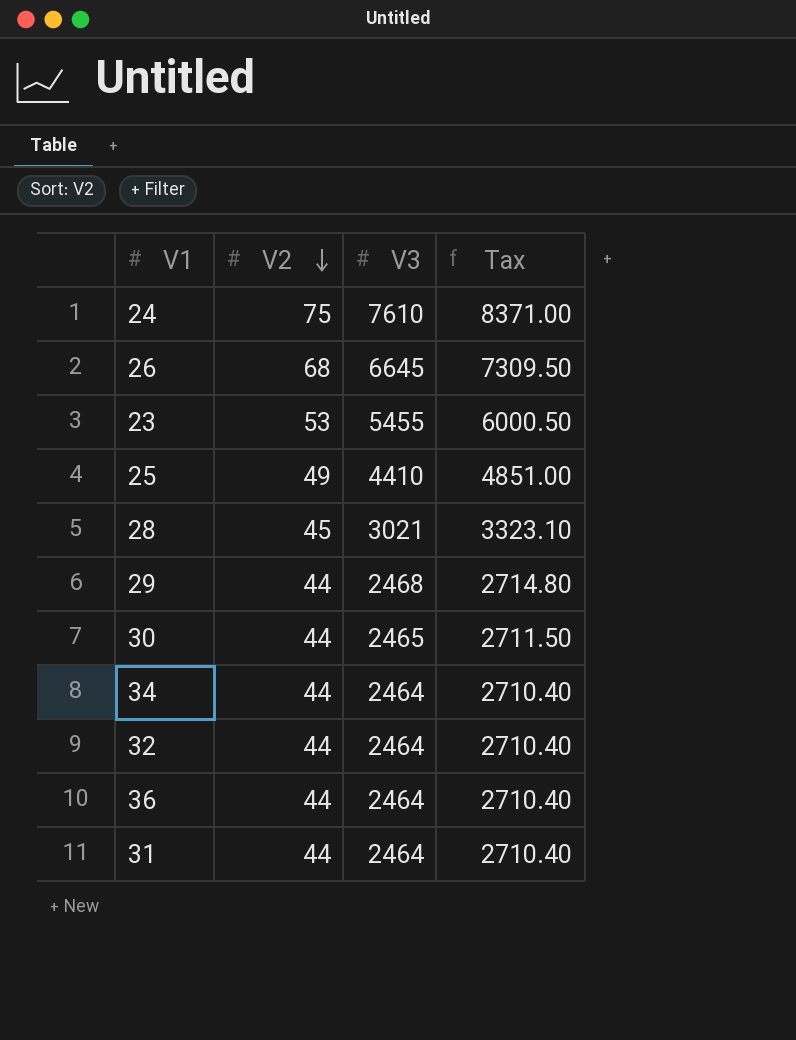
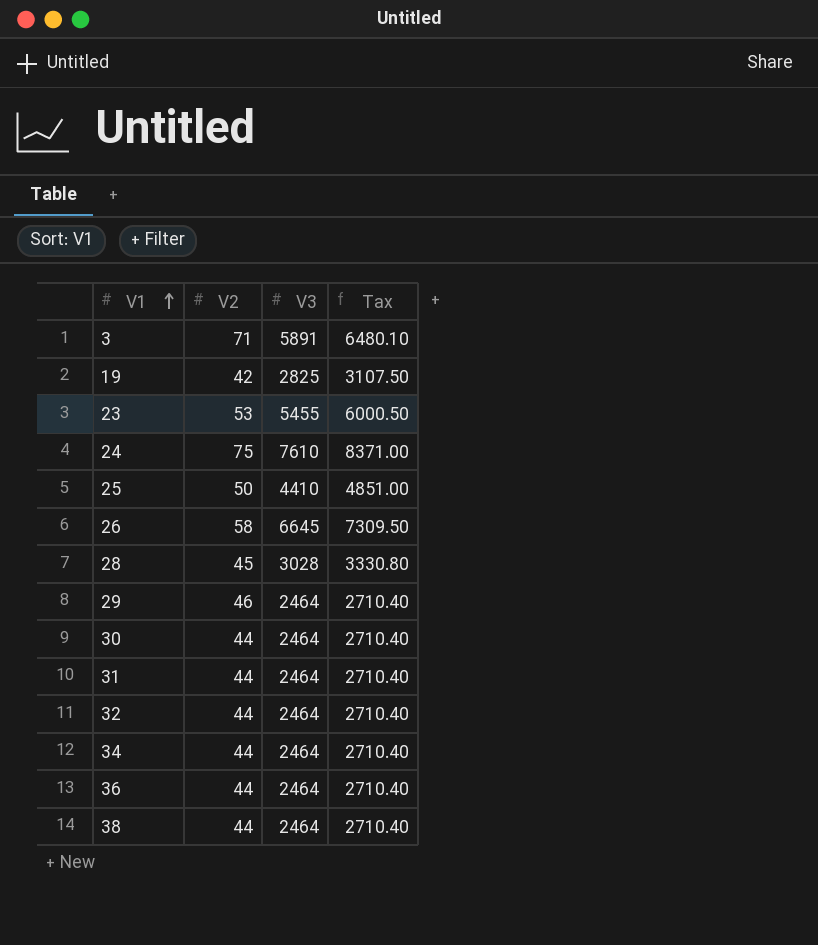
row order: V2 descending -> V1 ascending
row 3: none -> 71 | 5891 | 6480.10
row 19: none -> 42 | 2825 | 3107.50
25 | V2: 49 -> 50
26 | V2: 68 -> 58
28 | V3: 3021 -> 3028
28 | Tax: 3323.10 -> 3330.80
29 | V2: 44 -> 46
29 | V3: 2468 -> 2464
29 | Tax: 2714.80 -> 2710.40
30 | V3: 2465 -> 2464
30 | Tax: 2711.50 -> 2710.40
row 38: none -> 44 | 2464 | 2710.40

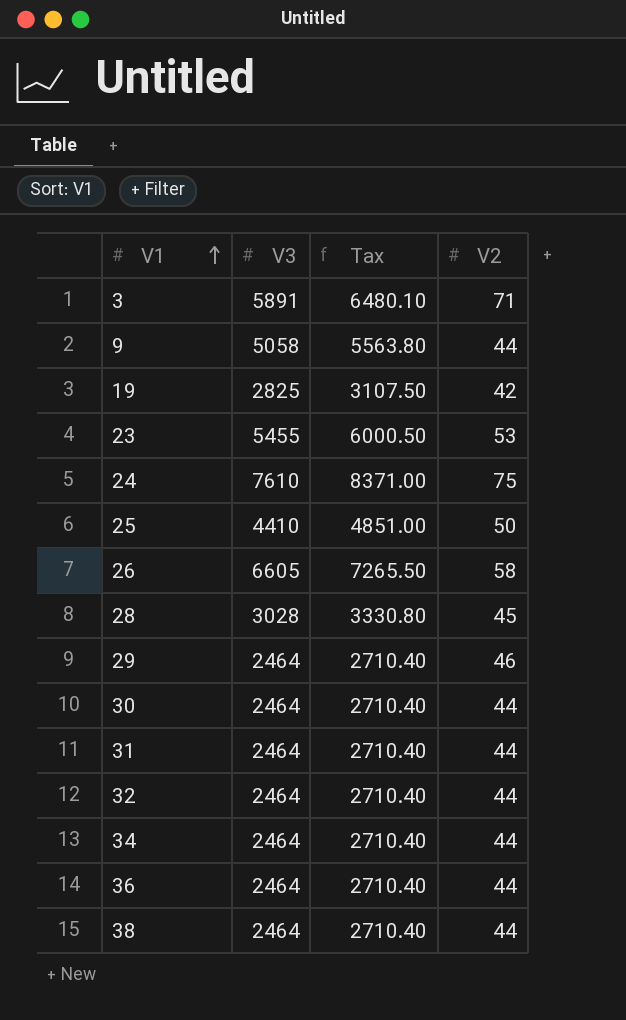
column V2 | position: 2 -> 4
row 9: none -> 5058 | 5563.80 | 44
26 | V3: 6645 -> 6605
26 | Tax: 7309.50 -> 7265.50

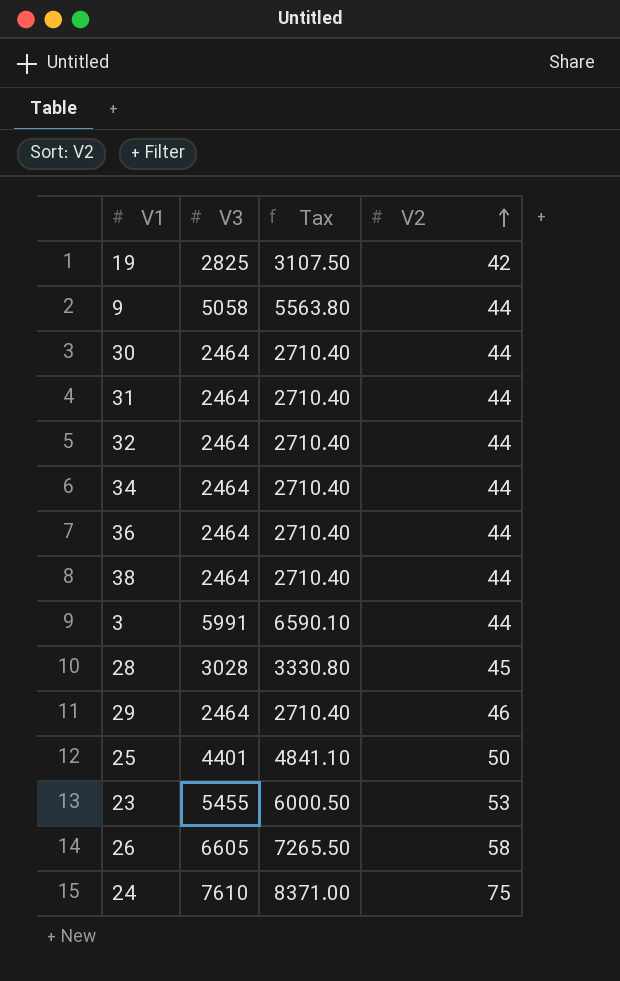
row order: V1 ascending -> V2 ascending
3 | V3: 5891 -> 5991
3 | Tax: 6480.10 -> 6590.10
3 | V2: 71 -> 44
25 | V3: 4410 -> 4401
25 | Tax: 4851.00 -> 4841.10

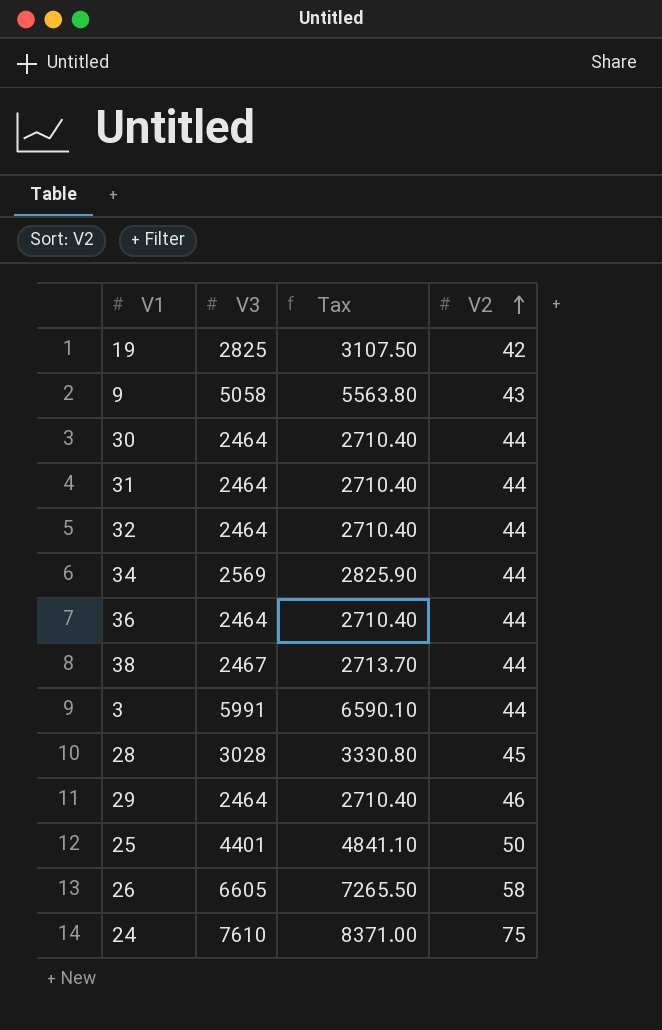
row 23: 5455 | 6000.50 | 53 -> none
9 | V2: 44 -> 43
34 | V3: 2464 -> 2569
34 | Tax: 2710.40 -> 2825.90
38 | V3: 2464 -> 2467
38 | Tax: 2710.40 -> 2713.70

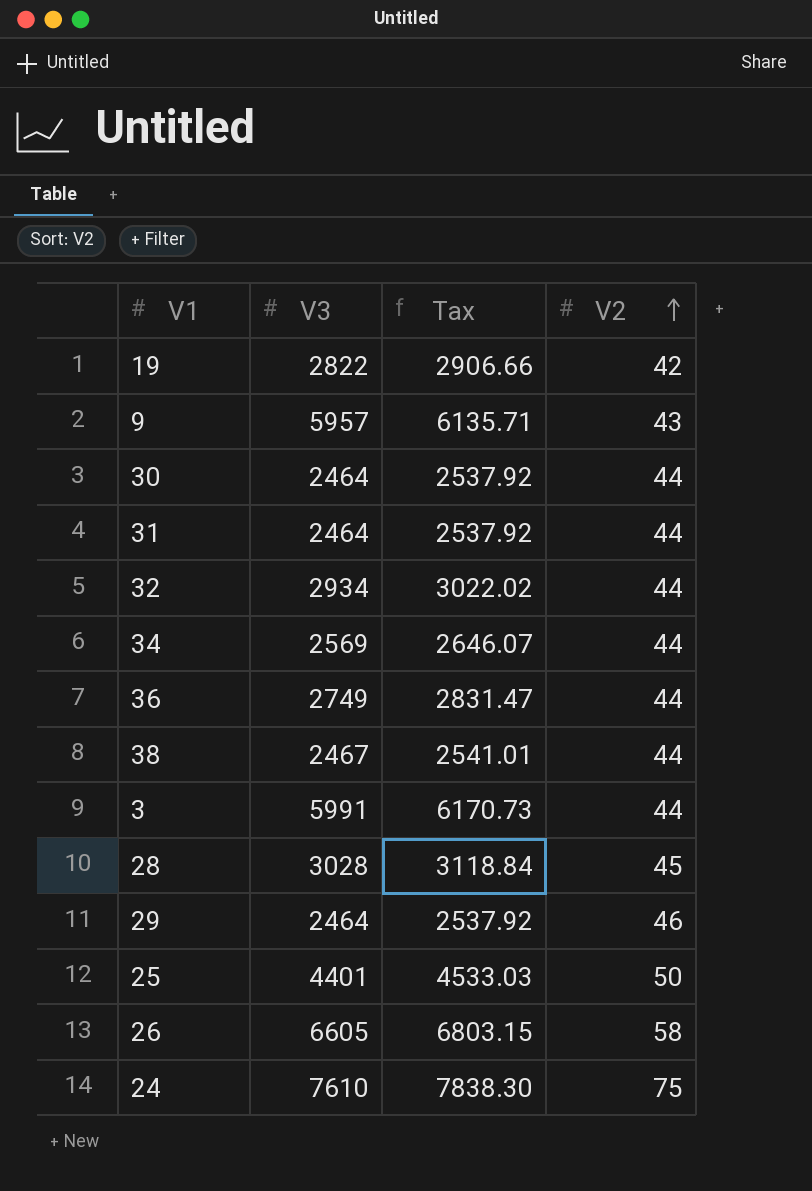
column Tax | formula: [V3] * 1.1 -> [V3] * 1.03
19 | V3: 2825 -> 2822
9 | V3: 5058 -> 5957
32 | V3: 2464 -> 2934
36 | V3: 2464 -> 2749

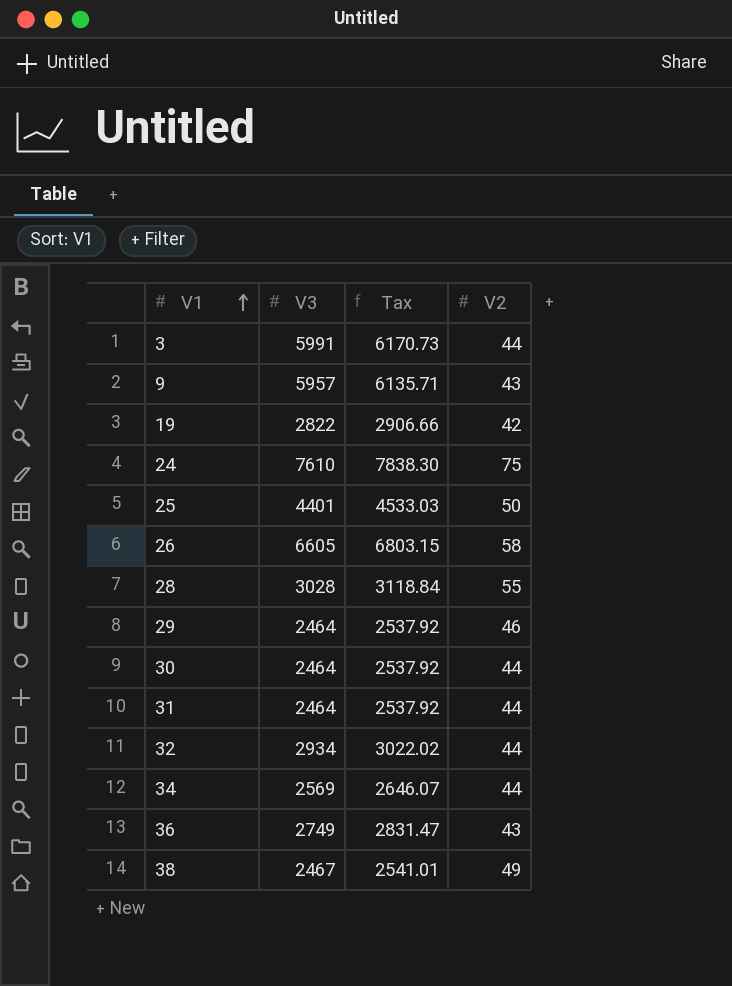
row order: V2 ascending -> V1 ascending
28 | V2: 45 -> 55
36 | V2: 44 -> 43
38 | V2: 44 -> 49

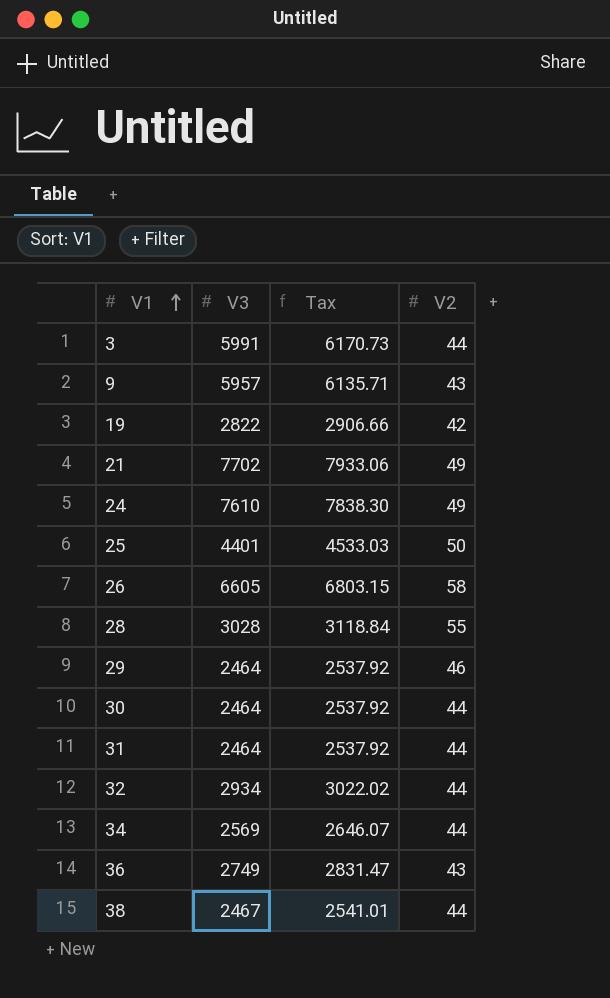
row 21: none -> 7702 | 7933.06 | 49
24 | V2: 75 -> 49
38 | V2: 49 -> 44

